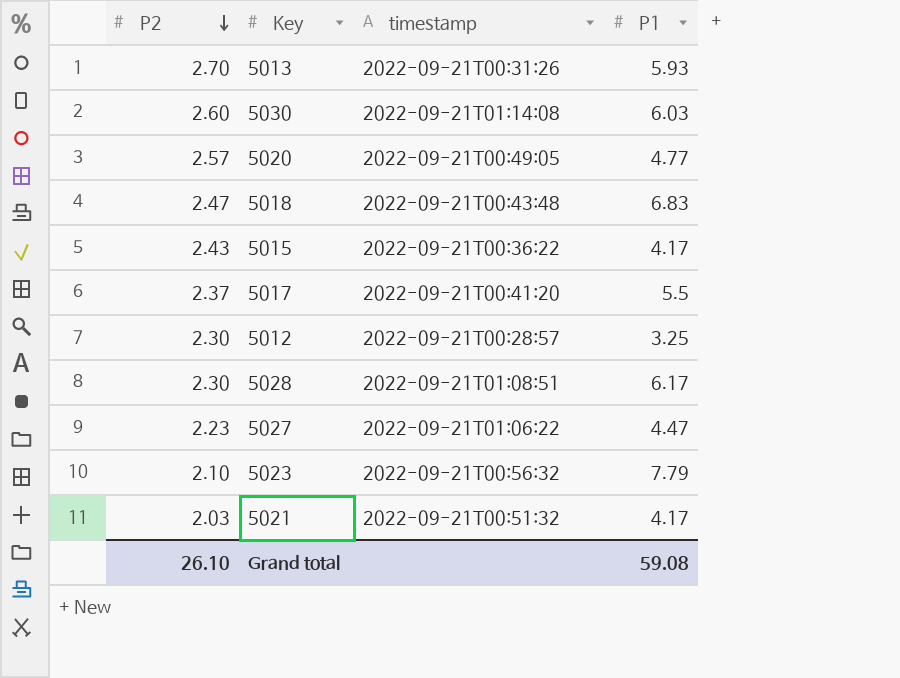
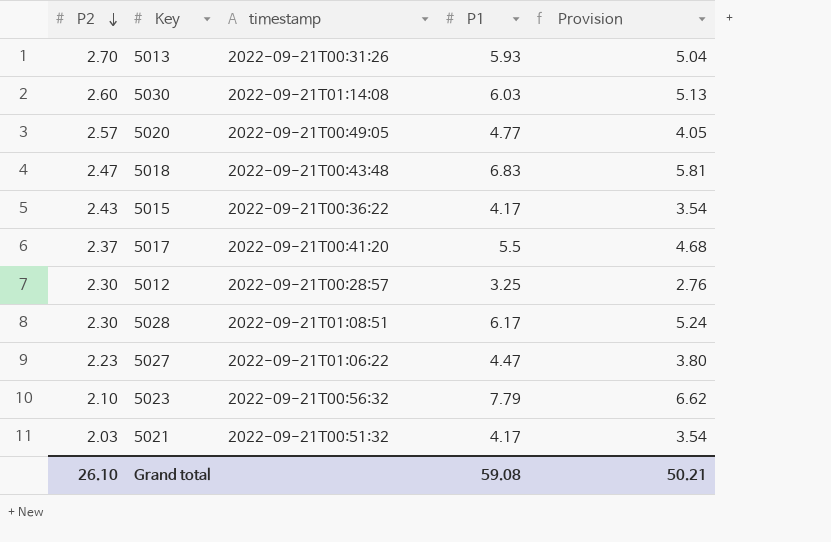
column Provision | formula: none -> [P1] * 0.85

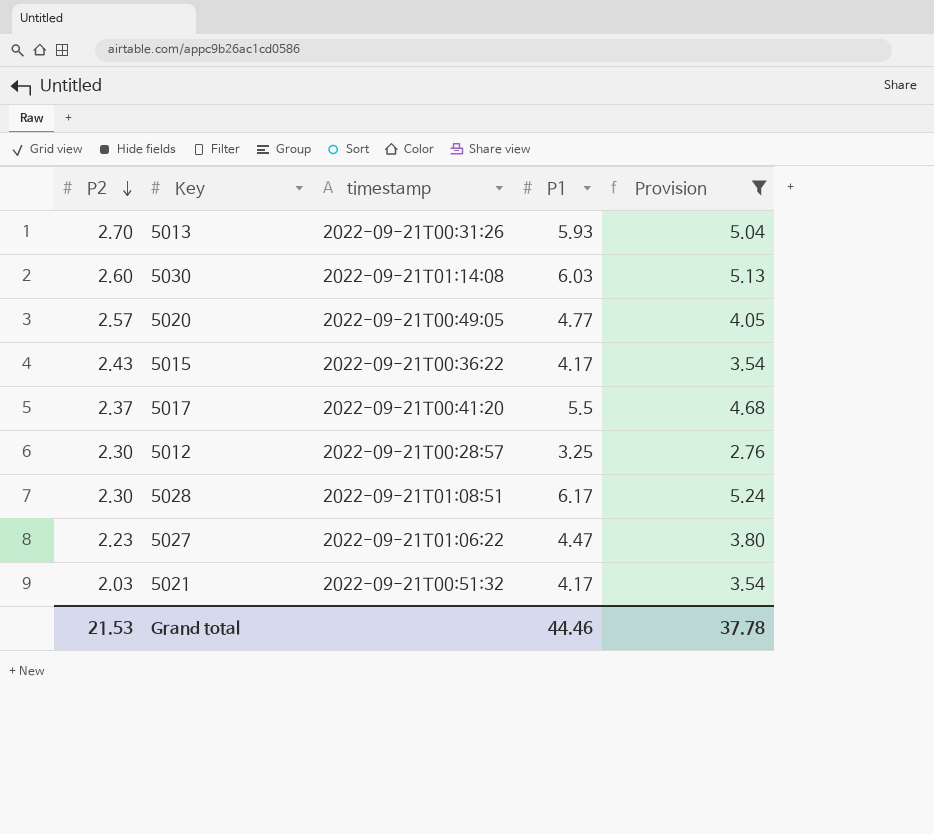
filter: none -> Provision <= 5.24
Grand total | P2: 26.10 -> 21.53
Grand total | P1: 59.08 -> 44.46
Grand total | Provision: 50.21 -> 37.78

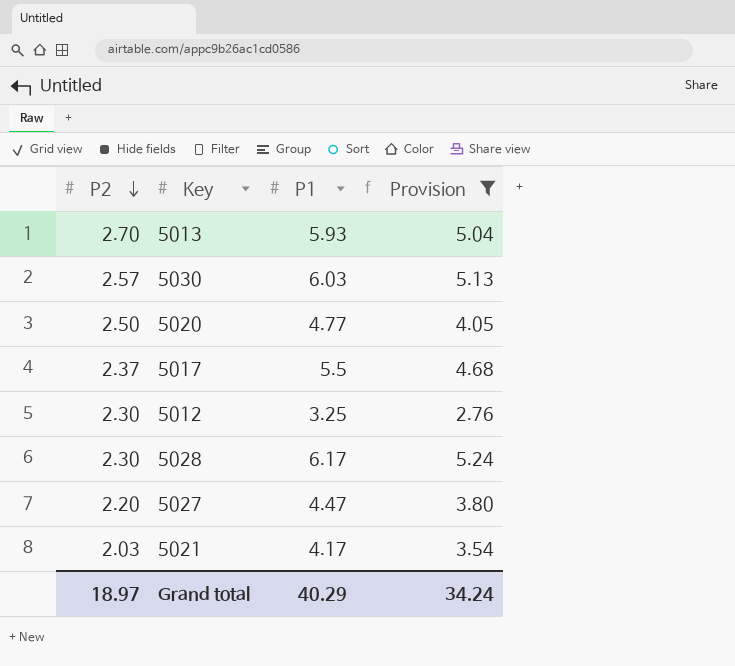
column timestamp | position: 3 -> none
row 5015: 2.43 | 2022-09-21T00:36:22 | 4.17 | 3.54 -> none
5030 | P2: 2.60 -> 2.57
5020 | P2: 2.57 -> 2.50
5027 | P2: 2.23 -> 2.20
Grand total | P2: 21.53 -> 18.97
Grand total | P1: 44.46 -> 40.29
Grand total | Provision: 37.78 -> 34.24

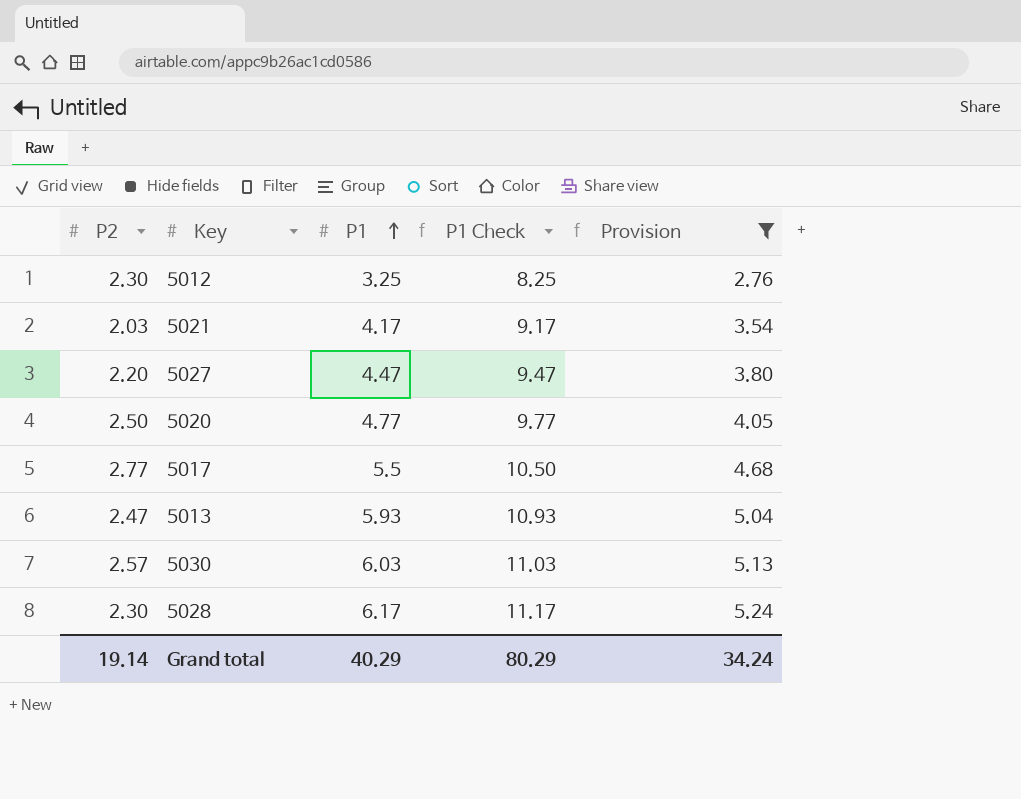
row order: P2 descending -> P1 ascending
column P1 Check | formula: none -> [P1] + 5
5017 | P2: 2.37 -> 2.77
5013 | P2: 2.70 -> 2.47
Grand total | P2: 18.97 -> 19.14

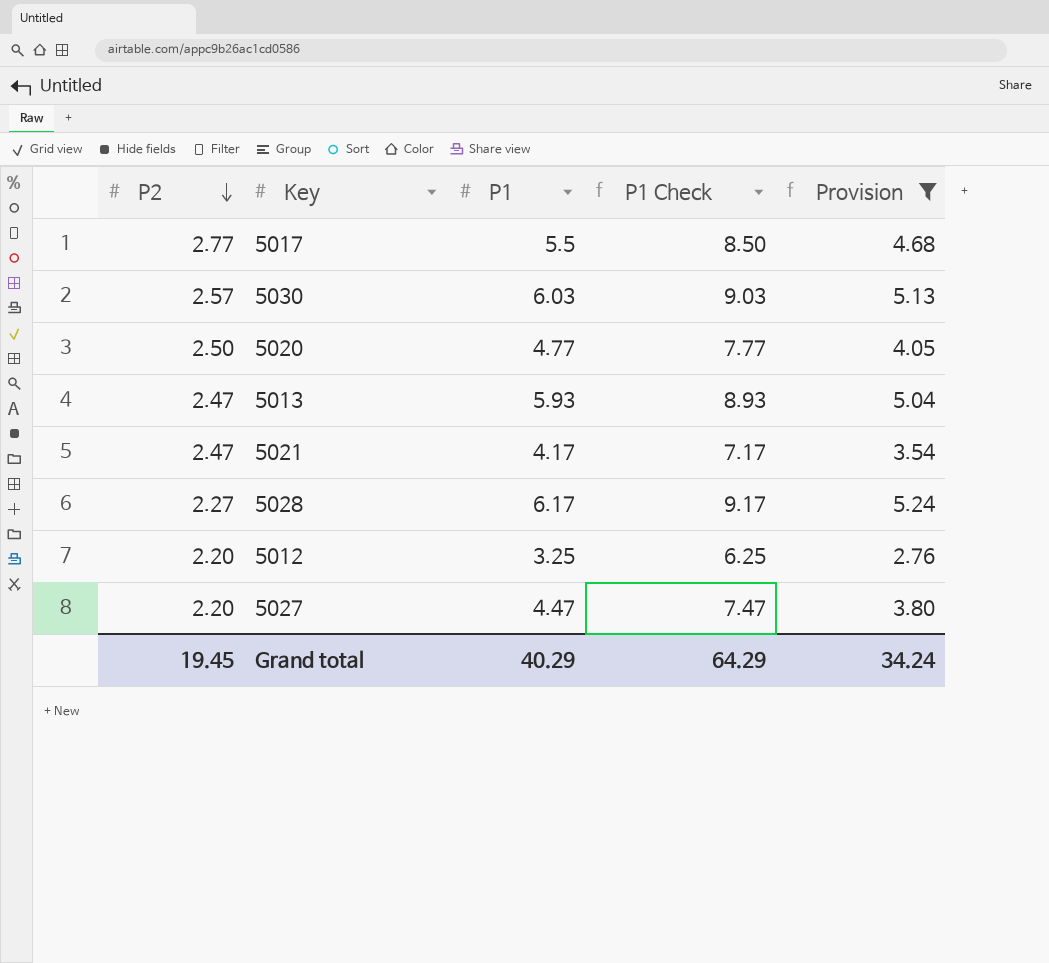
row order: P1 ascending -> P2 descending
column P1 Check | formula: [P1] + 5 -> [P1] + 3
5021 | P2: 2.03 -> 2.47
5028 | P2: 2.30 -> 2.27
5012 | P2: 2.30 -> 2.20
Grand total | P2: 19.14 -> 19.45
Grand total | P1 Check: 80.29 -> 64.29

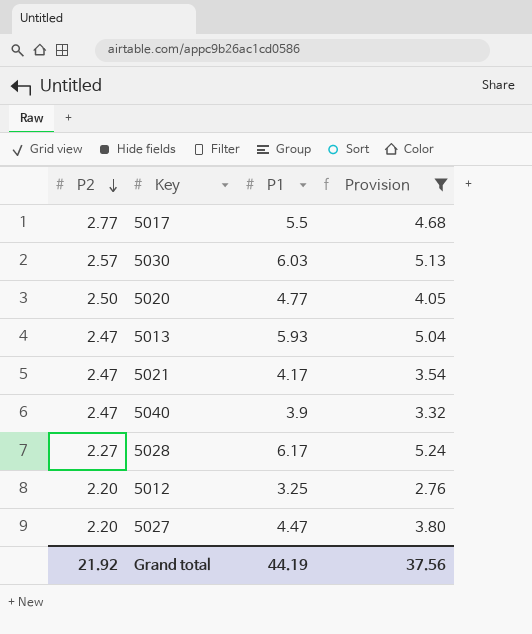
column P1 Check | formula: [P1] + 3 -> none
row 5040: none -> 2.47 | 3.9 | 3.32
Grand total | P2: 19.45 -> 21.92
Grand total | P1: 40.29 -> 44.19
Grand total | Provision: 34.24 -> 37.56

